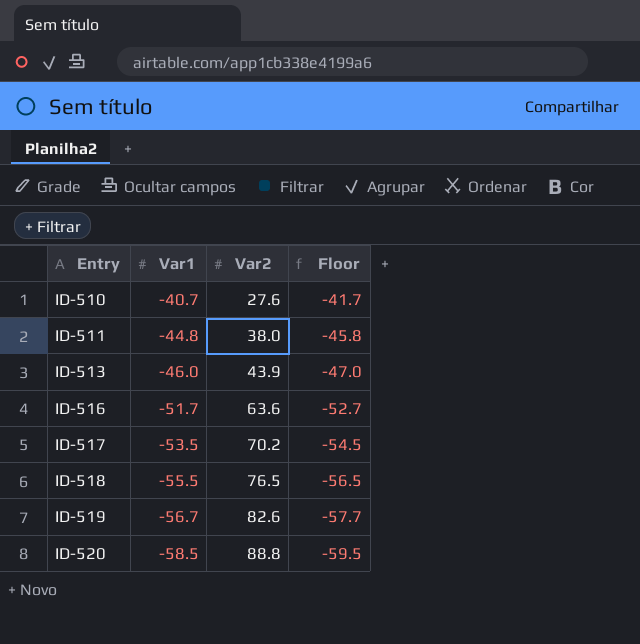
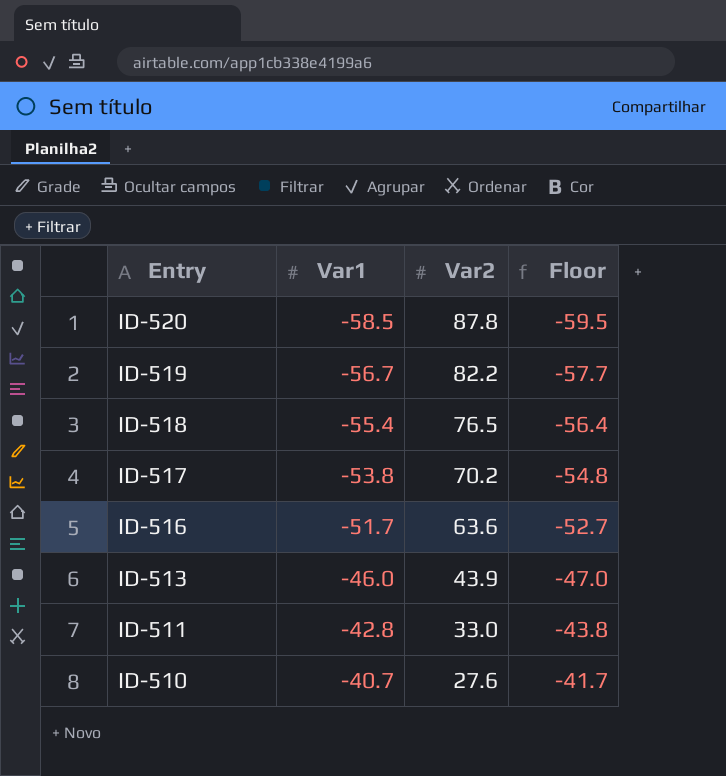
row order: Entry ascending -> Entry descending
ID-520 | Var2: 88.8 -> 87.8
ID-519 | Var2: 82.6 -> 82.2
ID-518 | Var1: -55.5 -> -55.4
ID-518 | Floor: -56.5 -> -56.4
ID-517 | Var1: -53.5 -> -53.8
ID-517 | Floor: -54.5 -> -54.8
ID-511 | Var1: -44.8 -> -42.8
ID-511 | Var2: 38.0 -> 33.0
ID-511 | Floor: -45.8 -> -43.8

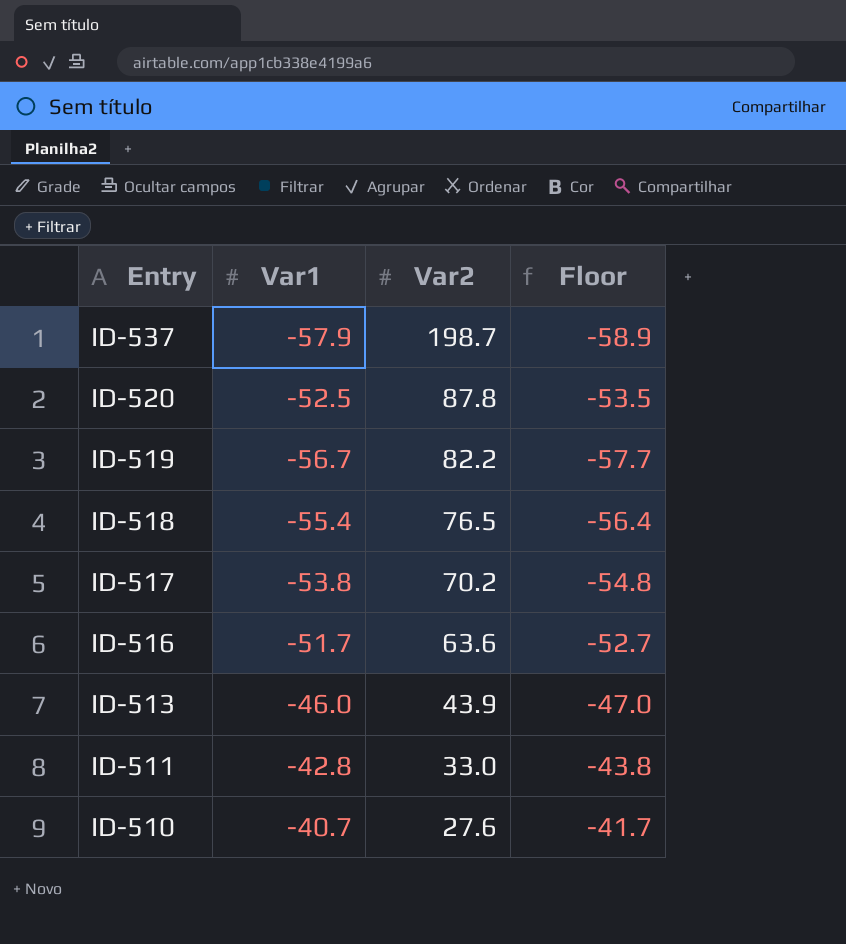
row ID-537: none -> -57.9 | 198.7 | -58.9
ID-520 | Var1: -58.5 -> -52.5
ID-520 | Floor: -59.5 -> -53.5

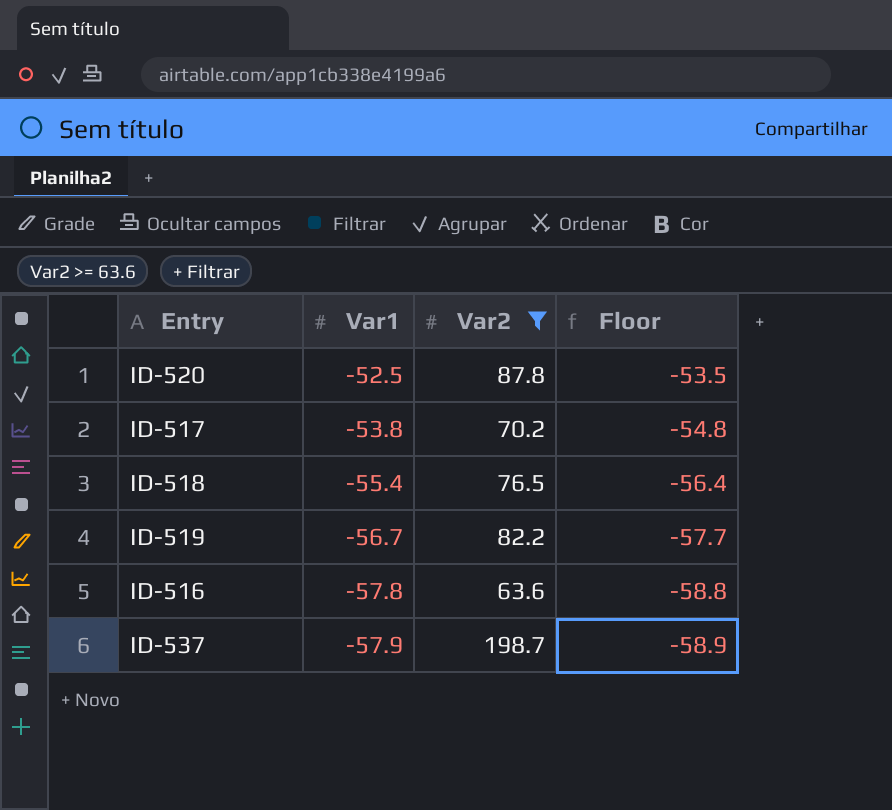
filter: none -> Var2 >= 63.6
row order: Entry descending -> Var1 descending
ID-516 | Var1: -51.7 -> -57.8
ID-516 | Floor: -52.7 -> -58.8

